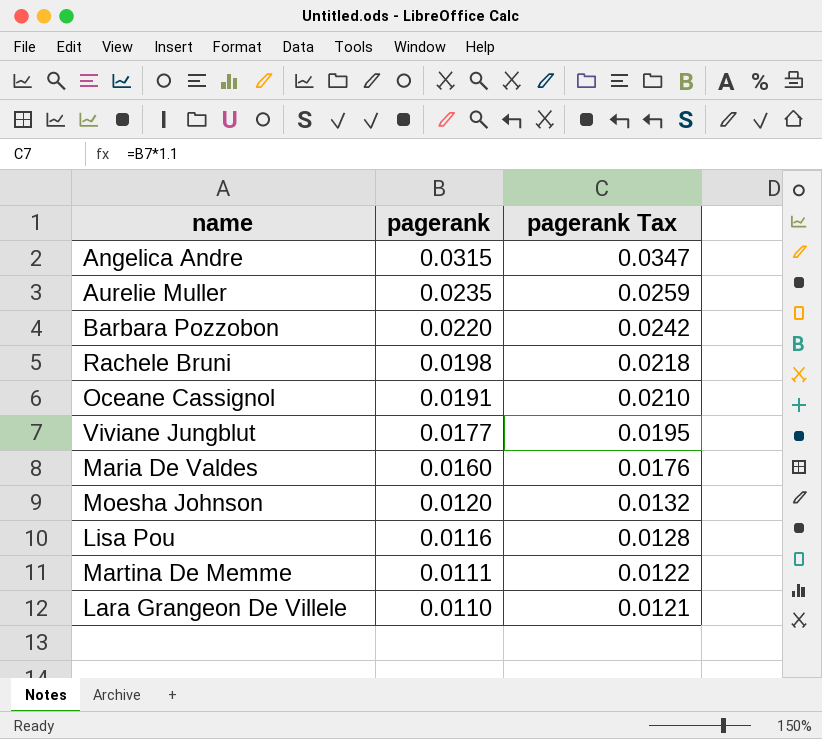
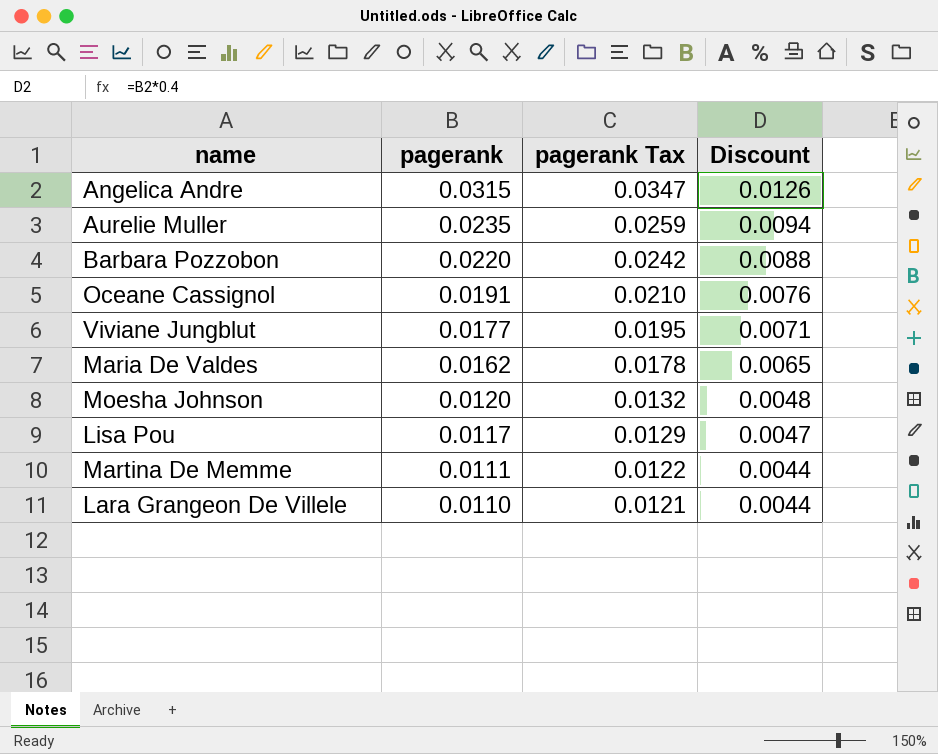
column Discount | formula: none -> [pagerank] * 0.4
row Rachele Bruni: 0.0198 | 0.0218 -> none
Maria De Valdes | pagerank: 0.0160 -> 0.0162
Maria De Valdes | pagerank Tax: 0.0176 -> 0.0178
Lisa Pou | pagerank: 0.0116 -> 0.0117
Lisa Pou | pagerank Tax: 0.0128 -> 0.0129

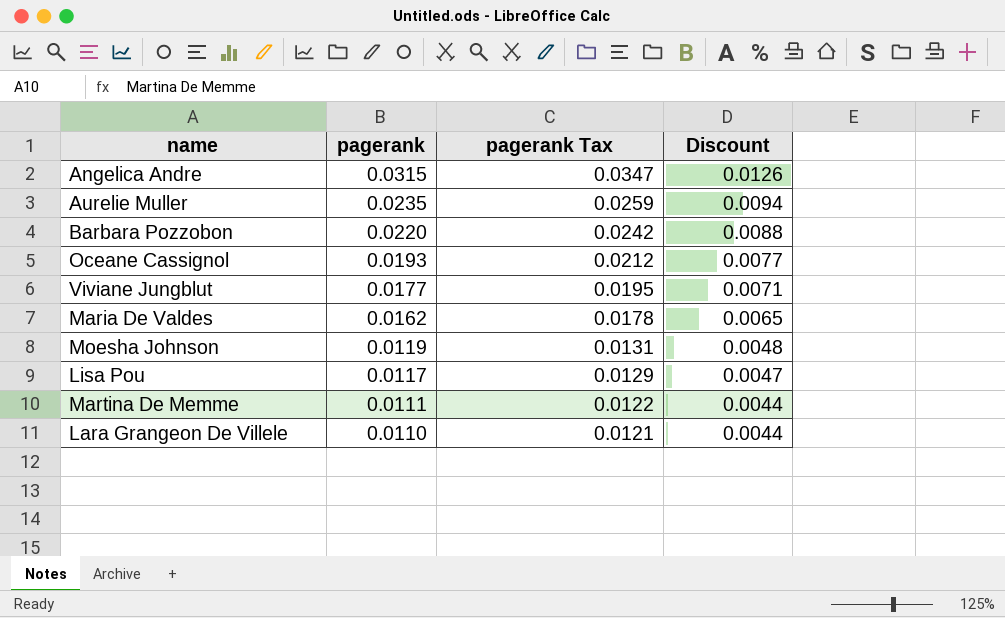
Oceane Cassignol | pagerank: 0.0191 -> 0.0193
Oceane Cassignol | pagerank Tax: 0.0210 -> 0.0212
Oceane Cassignol | Discount: 0.0076 -> 0.0077
Moesha Johnson | pagerank: 0.0120 -> 0.0119
Moesha Johnson | pagerank Tax: 0.0132 -> 0.0131

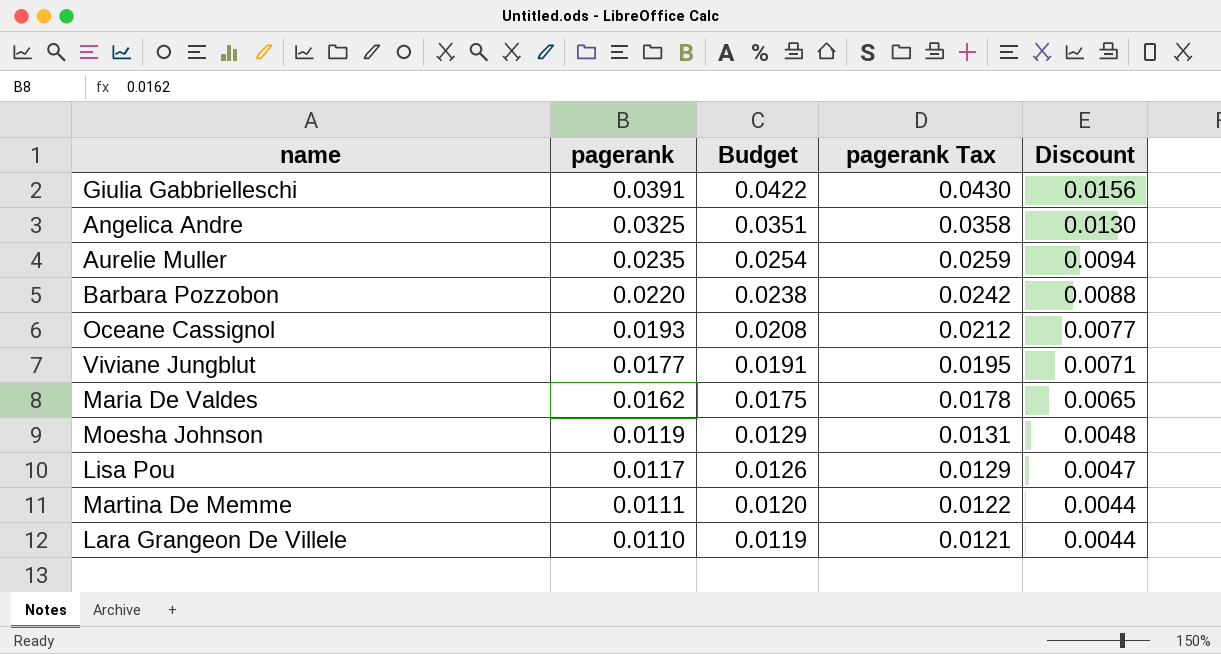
column Budget | formula: none -> [pagerank] * 1.08
row Giulia Gabbrielleschi: none -> 0.0391 | 0.0422 | 0.0430 | 0.0156
Angelica Andre | pagerank: 0.0315 -> 0.0325
Angelica Andre | pagerank Tax: 0.0347 -> 0.0358
Angelica Andre | Discount: 0.0126 -> 0.0130

